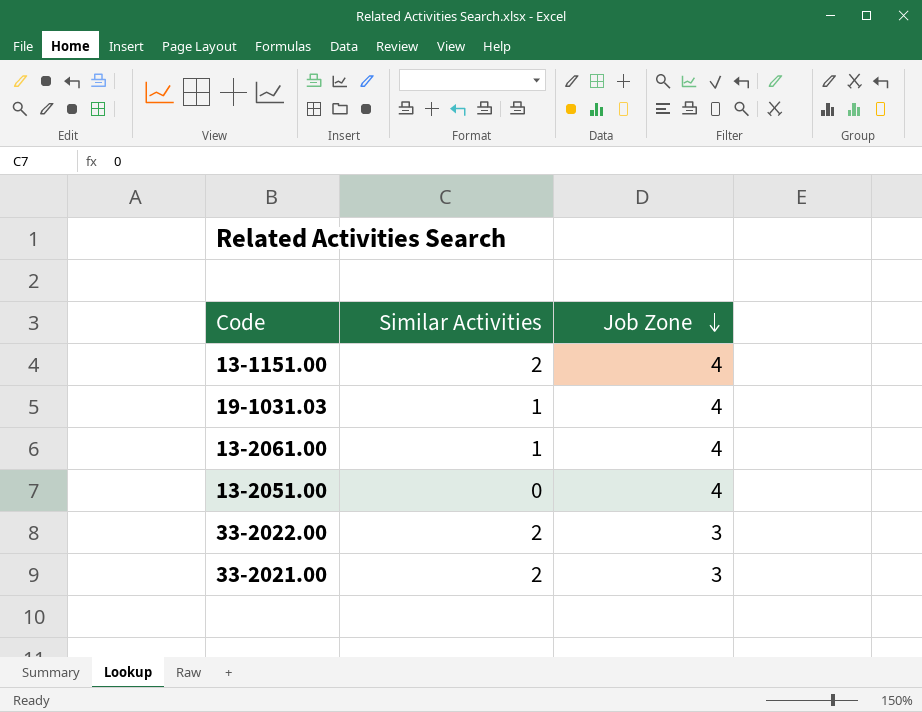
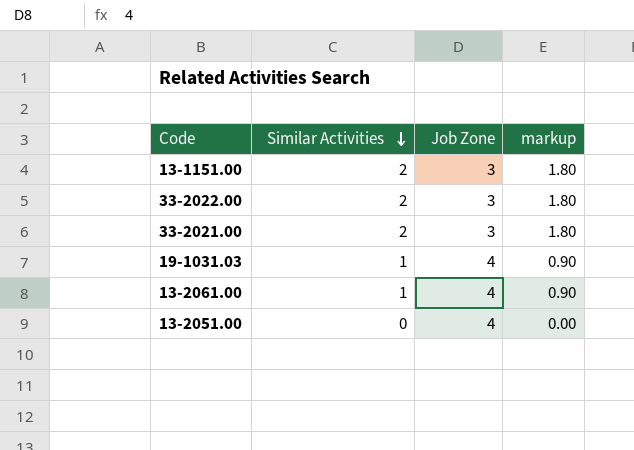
row order: Job Zone descending -> Similar Activities descending
column markup | formula: none -> [Similar Activities] * 0.9
13-1151.00 | Job Zone: 4 -> 3

